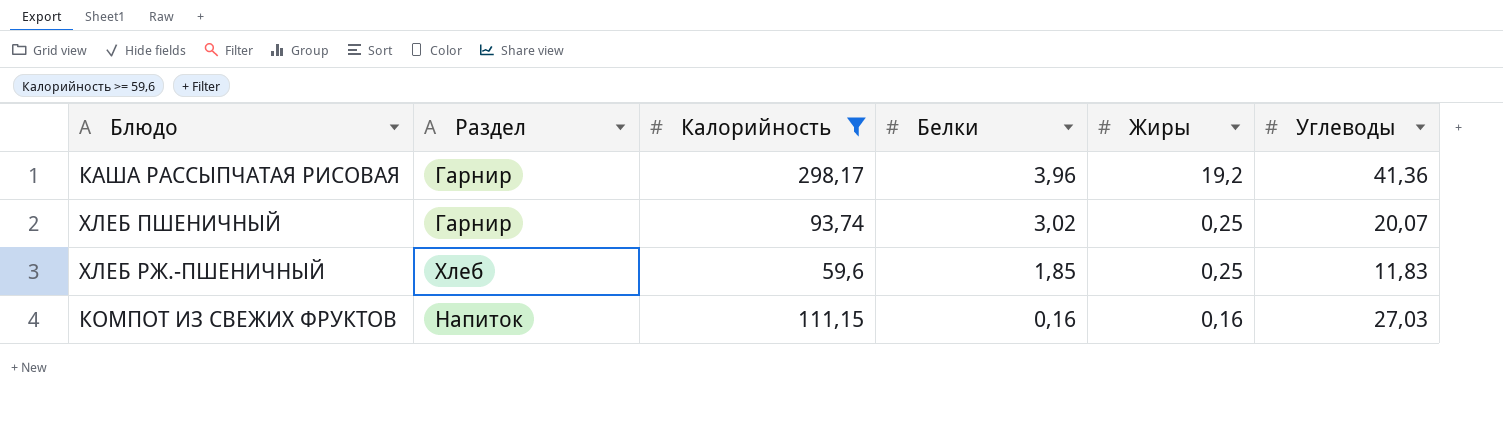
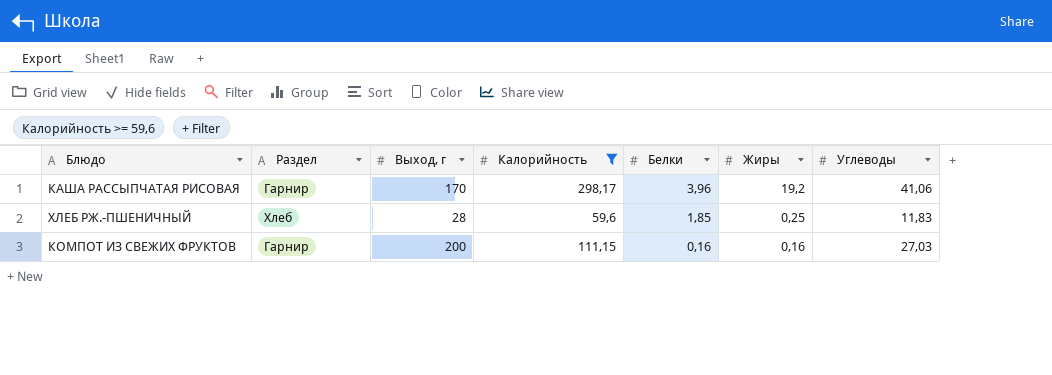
column Выход, г | position: none -> 3
row ХЛЕБ ПШЕНИЧНЫЙ: Гарнир | 93,74 | 3,02 | 0,25 | 20,07 -> none
КАША РАССЫПЧАТАЯ РИСОВАЯ | Углеводы: 41,36 -> 41,06
КОМПОТ ИЗ СВЕЖИХ ФРУКТОВ | Раздел: Напиток -> Гарнир

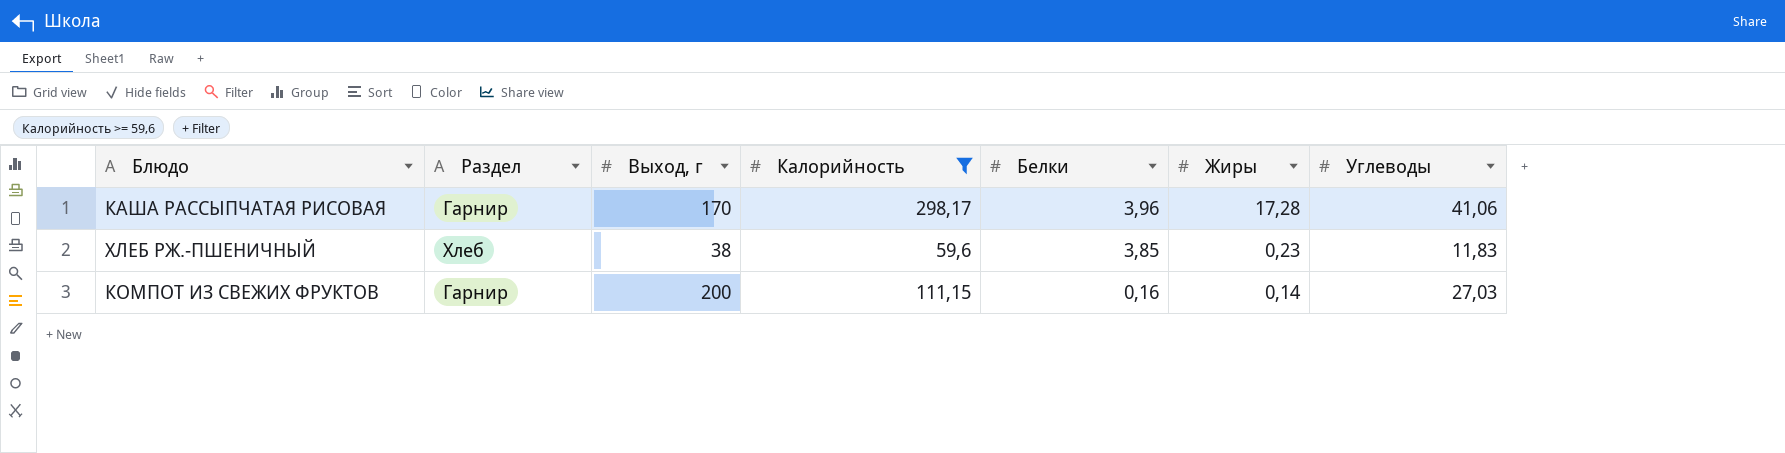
КАША РАССЫПЧАТАЯ РИСОВАЯ | Жиры: 19,2 -> 17,28
ХЛЕБ РЖ.-ПШЕНИЧНЫЙ | Выход, г: 28 -> 38
ХЛЕБ РЖ.-ПШЕНИЧНЫЙ | Белки: 1,85 -> 3,85
ХЛЕБ РЖ.-ПШЕНИЧНЫЙ | Жиры: 0,25 -> 0,23
КОМПОТ ИЗ СВЕЖИХ ФРУКТОВ | Жиры: 0,16 -> 0,14

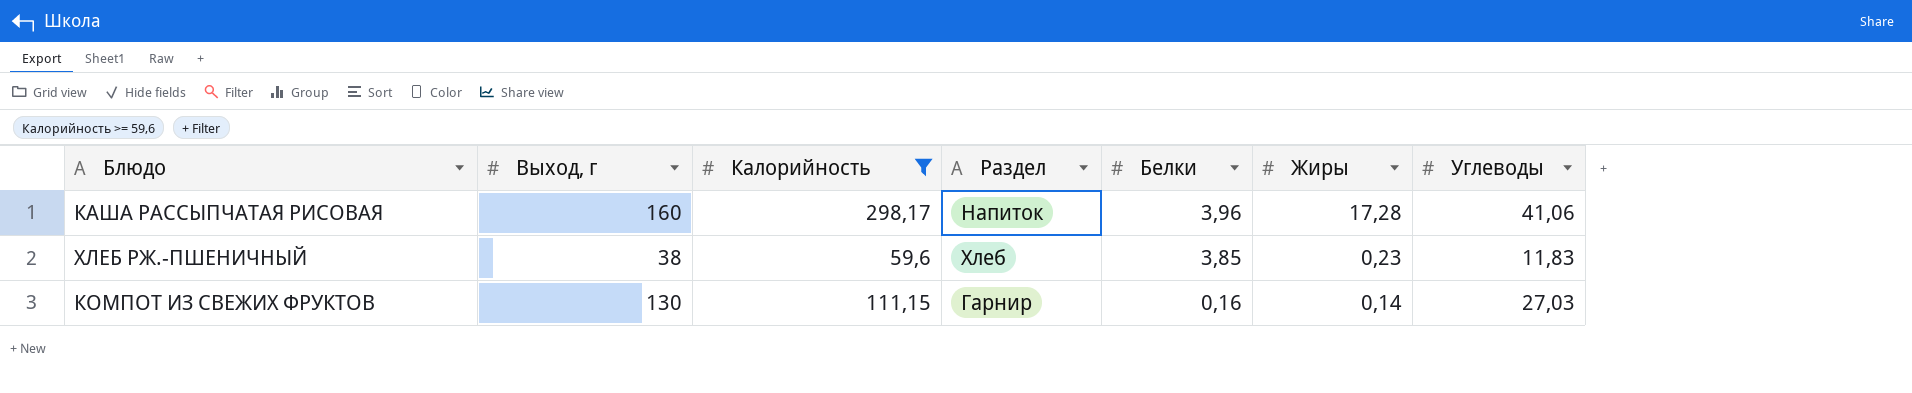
column Раздел | position: 2 -> 4
КАША РАССЫПЧАТАЯ РИСОВАЯ | Выход, г: 170 -> 160
КАША РАССЫПЧАТАЯ РИСОВАЯ | Раздел: Гарнир -> Напиток
КОМПОТ ИЗ СВЕЖИХ ФРУКТОВ | Выход, г: 200 -> 130

